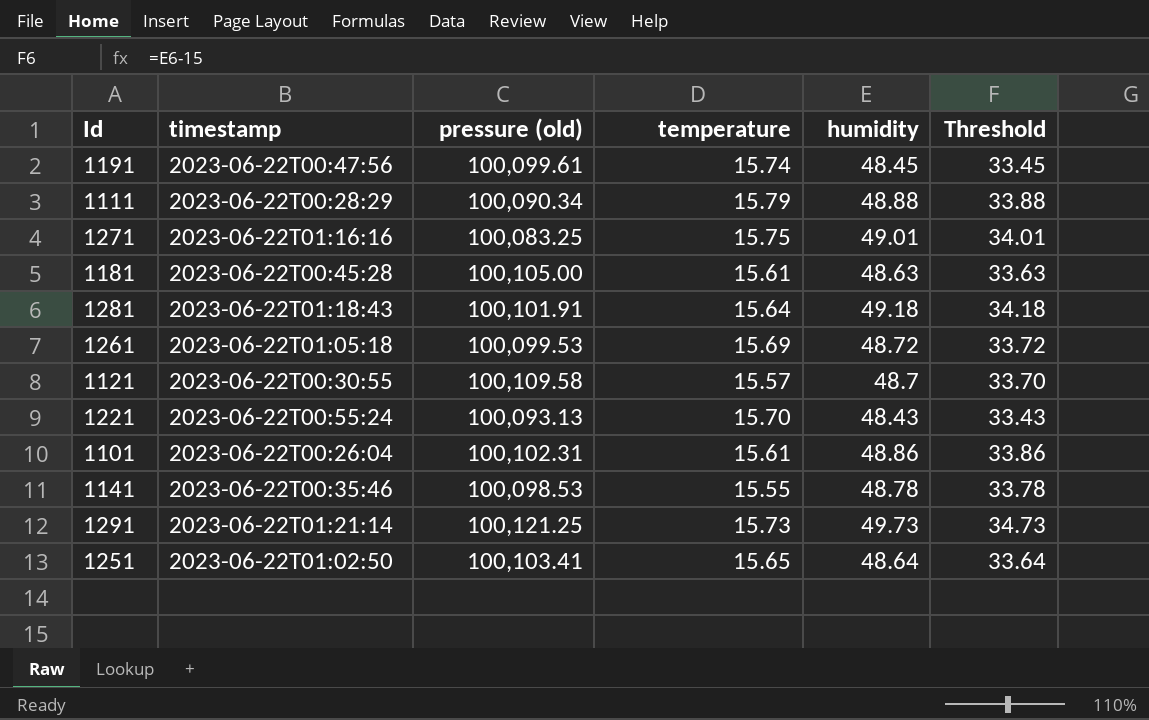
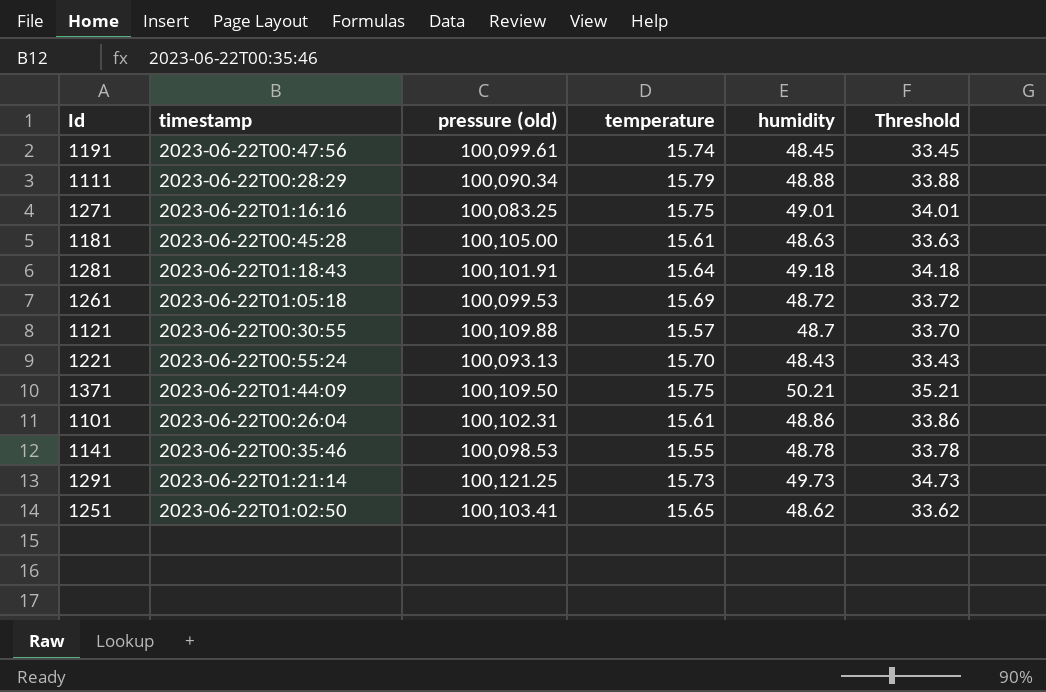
1121 | pressure (old): 100,109.58 -> 100,109.88
row 1371: none -> 2023-06-22T01:44:09 | 100,109.50 | 15.75 | 50.21 | 35.21
1251 | humidity: 48.64 -> 48.62
1251 | Threshold: 33.64 -> 33.62

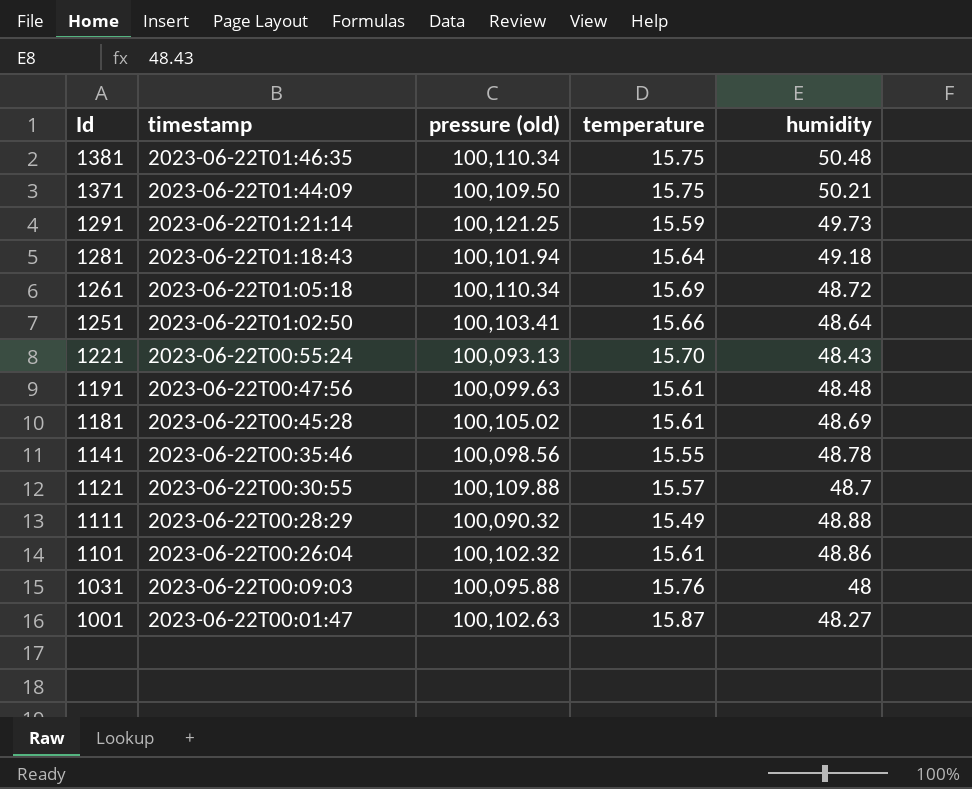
row order: none -> Id descending
column Threshold | formula: [humidity] - 15 -> none
row 1271: 2023-06-22T01:16:16 | 100,083.25 | 15.75 | 49.01 | 34.01 -> none
row 1381: none -> 2023-06-22T01:46:35 | 100,110.34 | 15.75 | 50.48
1291 | temperature: 15.73 -> 15.59
1281 | pressure (old): 100,101.91 -> 100,101.94
1261 | pressure (old): 100,099.53 -> 100,110.34
1251 | temperature: 15.65 -> 15.66
1251 | humidity: 48.62 -> 48.64
1191 | pressure (old): 100,099.61 -> 100,099.63
1191 | temperature: 15.74 -> 15.61
1191 | humidity: 48.45 -> 48.48
1181 | pressure (old): 100,105.00 -> 100,105.02
1181 | humidity: 48.63 -> 48.69
1141 | pressure (old): 100,098.53 -> 100,098.56
1111 | pressure (old): 100,090.34 -> 100,090.32
1111 | temperature: 15.79 -> 15.49
1101 | pressure (old): 100,102.31 -> 100,102.32
row 1031: none -> 2023-06-22T00:09:03 | 100,095.88 | 15.76 | 48
row 1001: none -> 2023-06-22T00:01:47 | 100,102.63 | 15.87 | 48.27

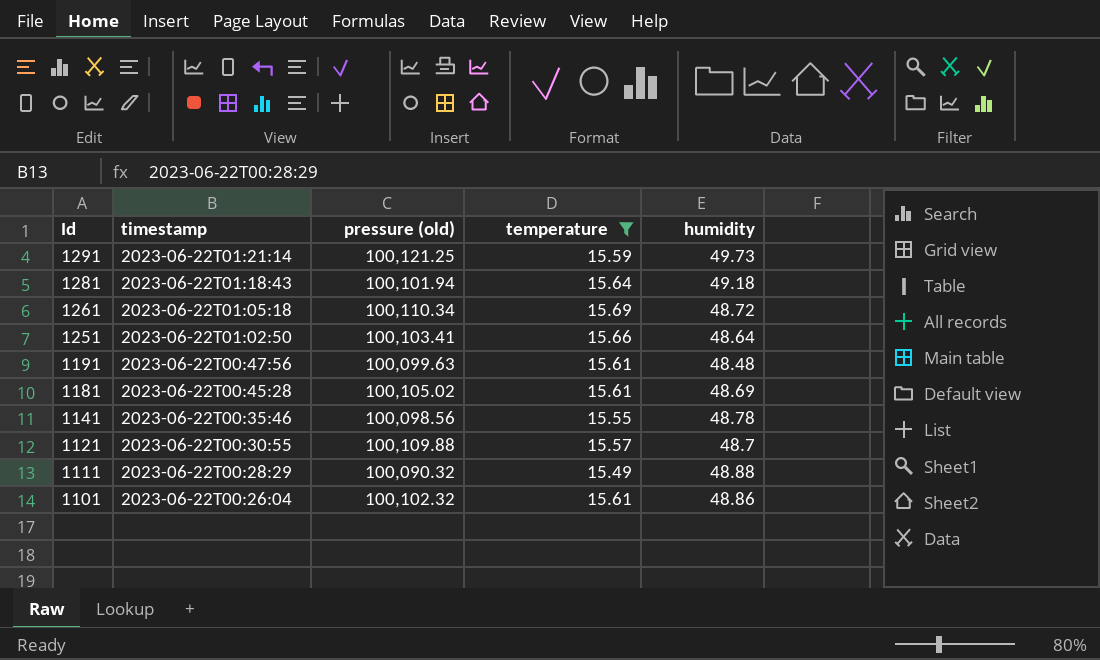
filter: none -> temperature <= 15.69

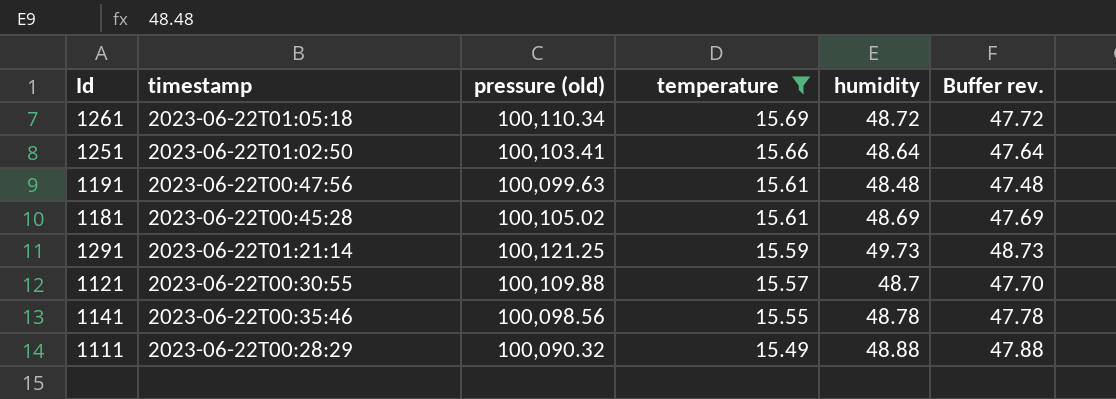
row order: Id descending -> temperature descending
column Buffer rev. | formula: none -> [humidity] - 1
row 1281: 2023-06-22T01:18:43 | 100,101.94 | 15.64 | 49.18 -> none
row 1101: 2023-06-22T00:26:04 | 100,102.32 | 15.61 | 48.86 -> none

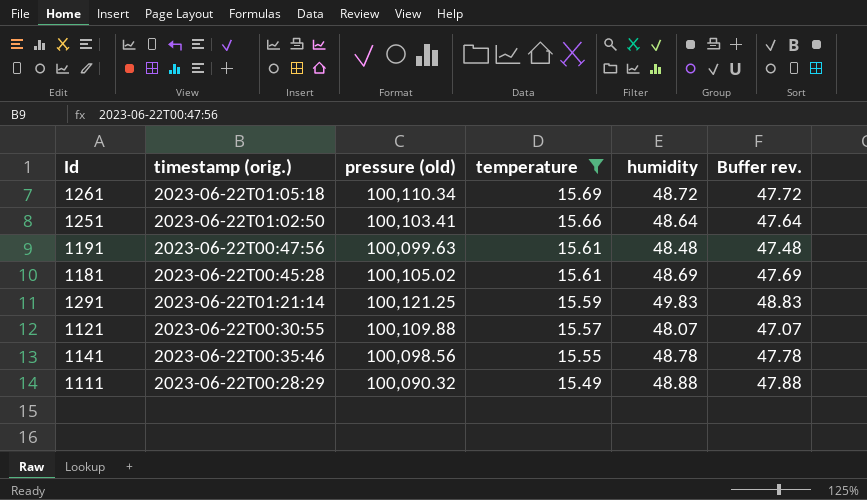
column name: timestamp -> timestamp (orig.)
1291 | humidity: 49.73 -> 49.83
1291 | Buffer rev.: 48.73 -> 48.83
1121 | humidity: 48.7 -> 48.07
1121 | Buffer rev.: 47.70 -> 47.07

